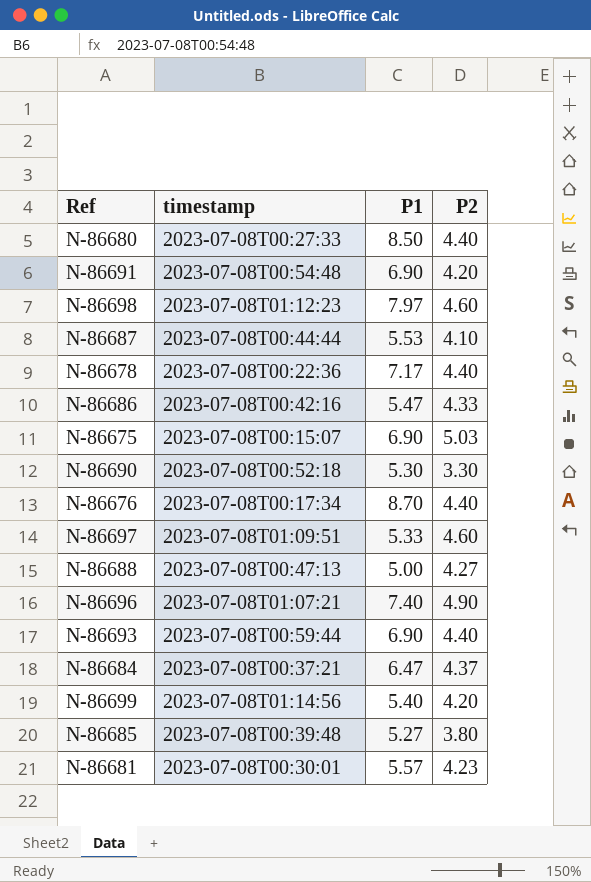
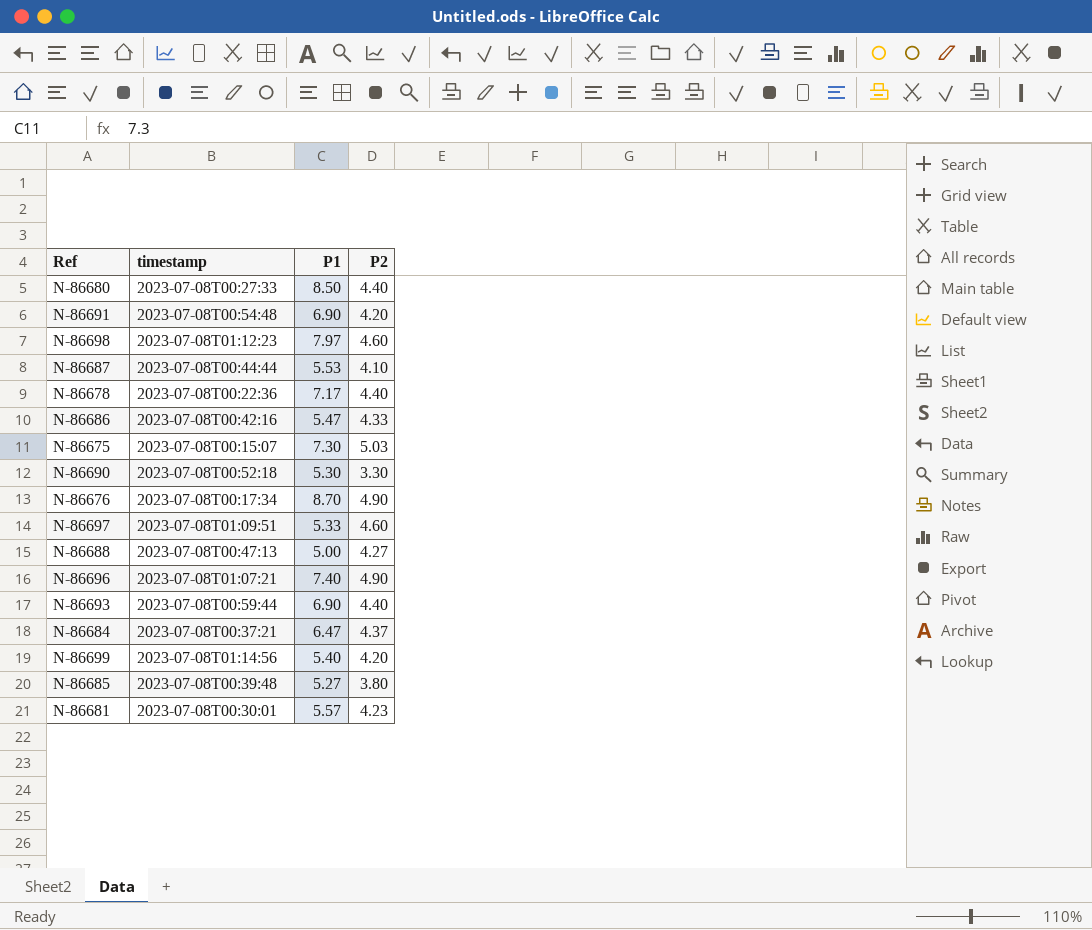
N-86675 | P1: 6.90 -> 7.30
N-86676 | P2: 4.40 -> 4.90

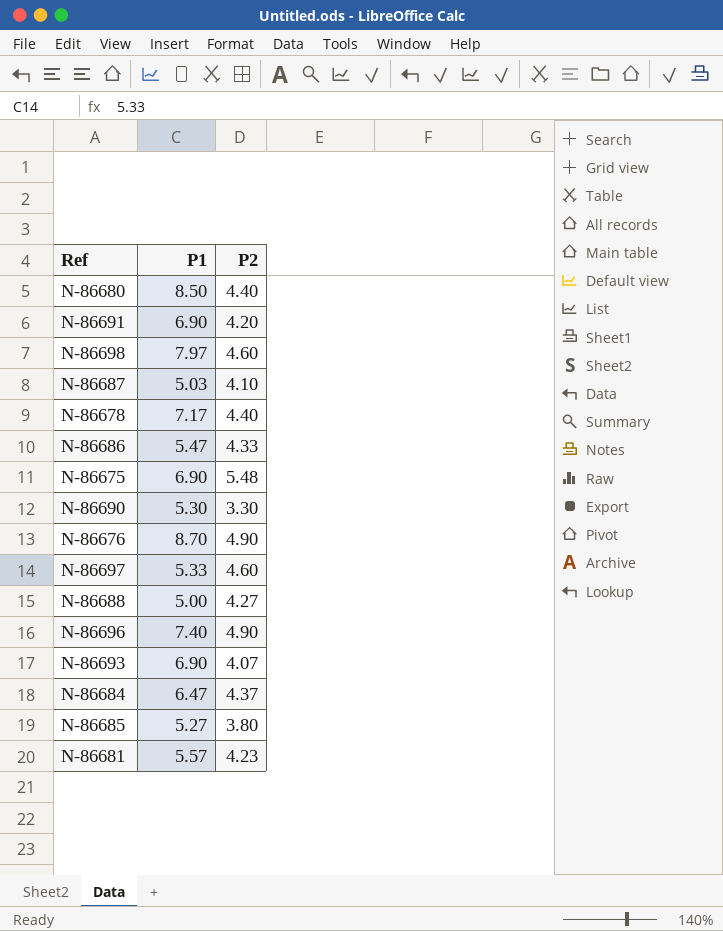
column timestamp | position: 2 -> none
row N-86699: 2023-07-08T01:14:56 | 5.40 | 4.20 -> none
N-86687 | P1: 5.53 -> 5.03
N-86675 | P1: 7.30 -> 6.90
N-86675 | P2: 5.03 -> 5.48
N-86693 | P2: 4.40 -> 4.07

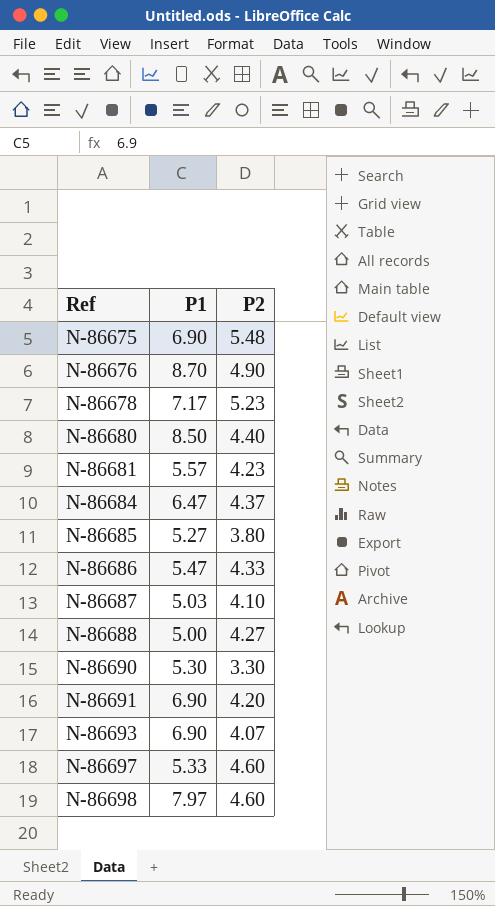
row order: none -> Ref ascending
row N-86696: 7.40 | 4.90 -> none
N-86678 | P2: 4.40 -> 5.23

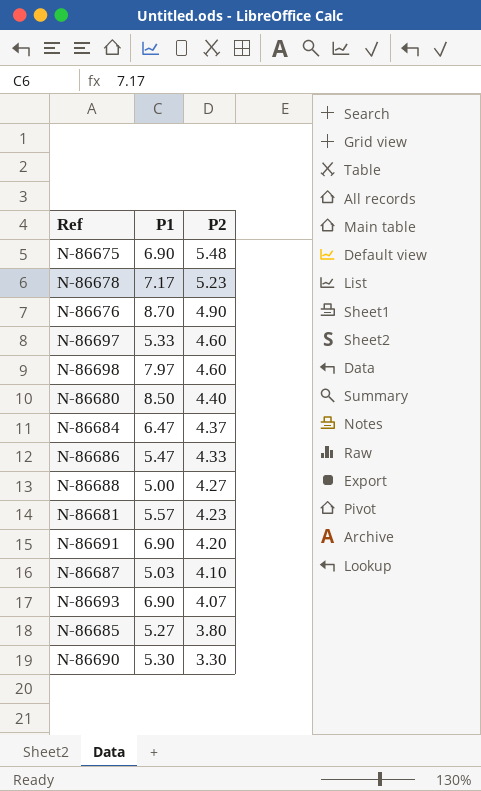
row order: Ref ascending -> P2 descending

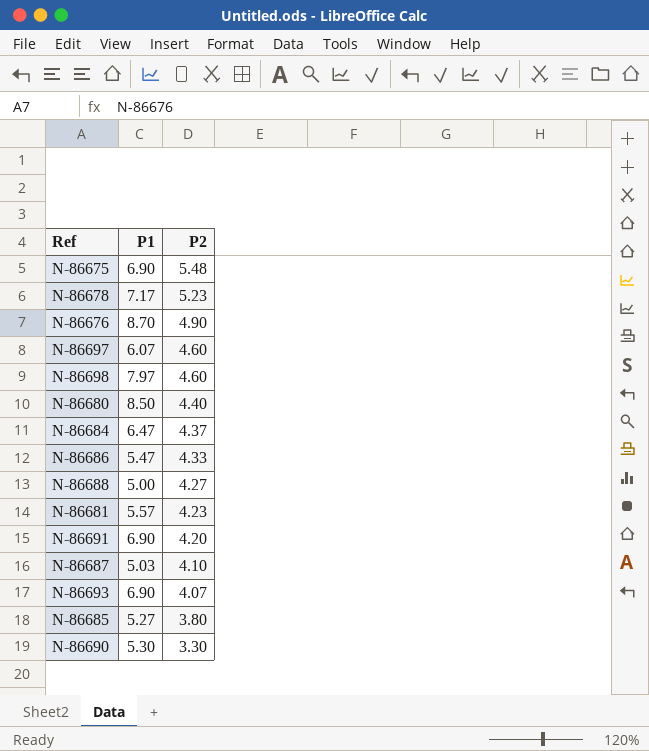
N-86697 | P1: 5.33 -> 6.07

